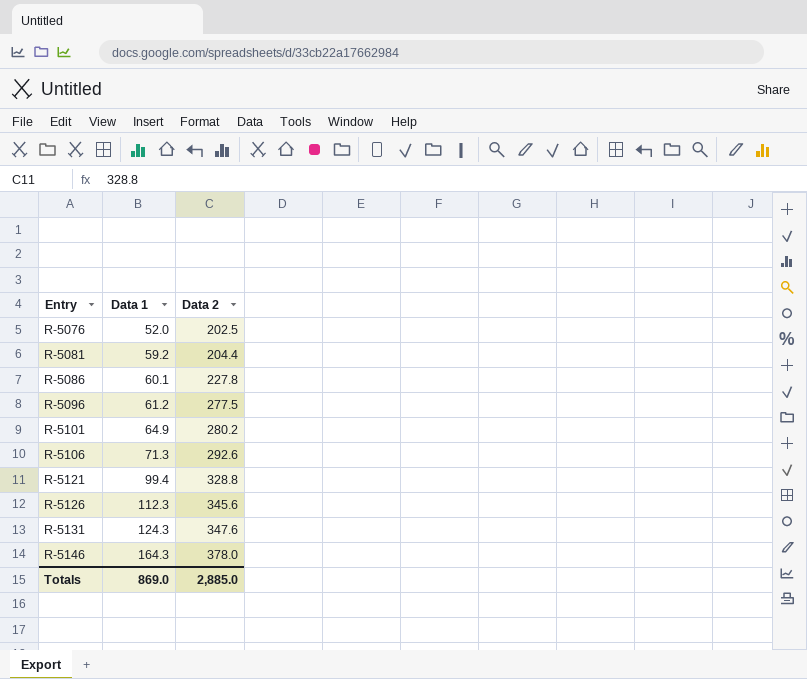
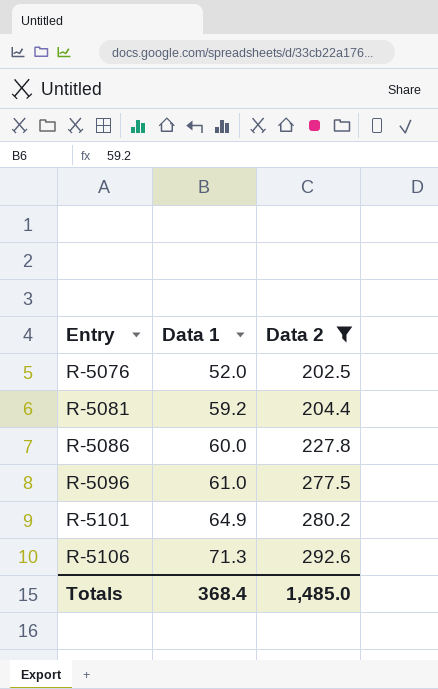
filter: none -> Data 2 <= 292.6
R-5086 | Data 1: 60.1 -> 60.0
R-5096 | Data 1: 61.2 -> 61.0
Totals | Data 1: 869.0 -> 368.4
Totals | Data 2: 2,885.0 -> 1,485.0

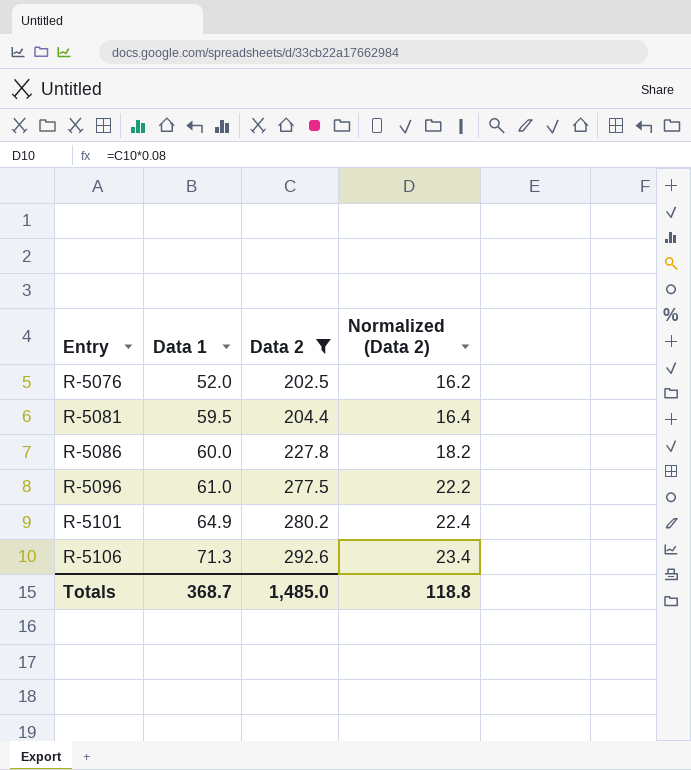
column Normalized (Data 2) | formula: none -> [Data 2] * 0.08
R-5081 | Data 1: 59.2 -> 59.5
Totals | Data 1: 368.4 -> 368.7

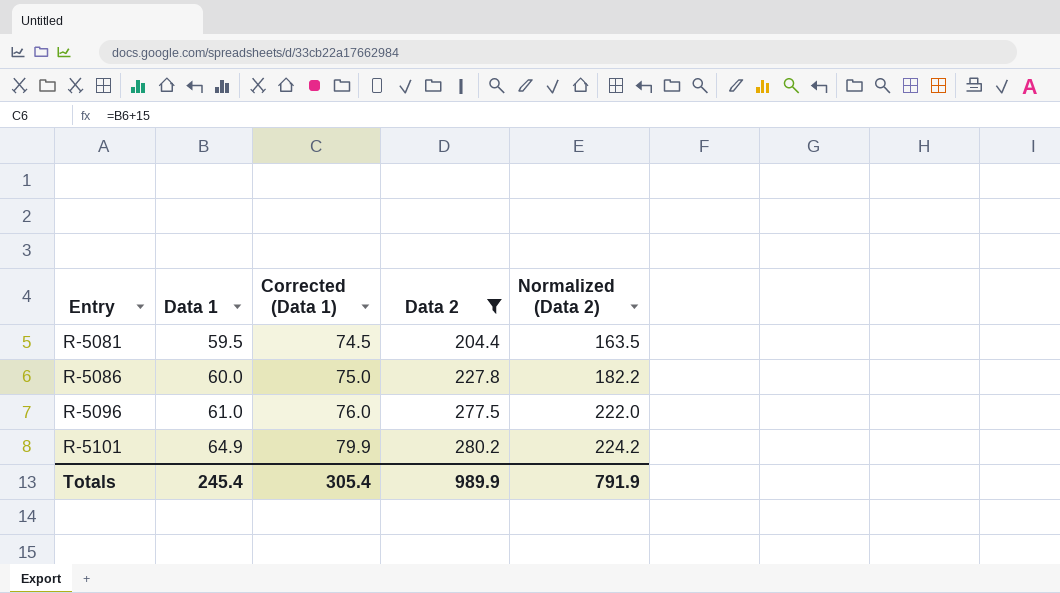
column Corrected (Data 1) | formula: none -> [Data 1] + 15
column Normalized (Data 2) | formula: [Data 2] * 0.08 -> [Data 2] * 0.8
row R-5076: 52.0 | 202.5 | 16.2 -> none
row R-5106: 71.3 | 292.6 | 23.4 -> none
Totals | Data 1: 368.7 -> 245.4
Totals | Data 2: 1,485.0 -> 989.9
Totals | Normalized (Data 2): 118.8 -> 791.9

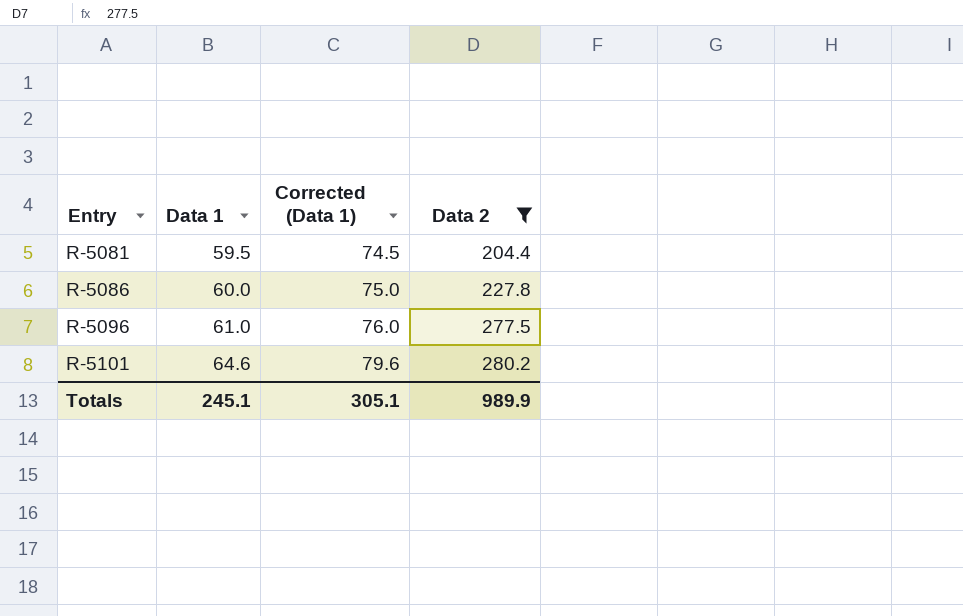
column Normalized (Data 2) | formula: [Data 2] * 0.8 -> none
R-5101 | Data 1: 64.9 -> 64.6
R-5101 | Corrected (Data 1): 79.9 -> 79.6
Totals | Data 1: 245.4 -> 245.1
Totals | Corrected (Data 1): 305.4 -> 305.1

